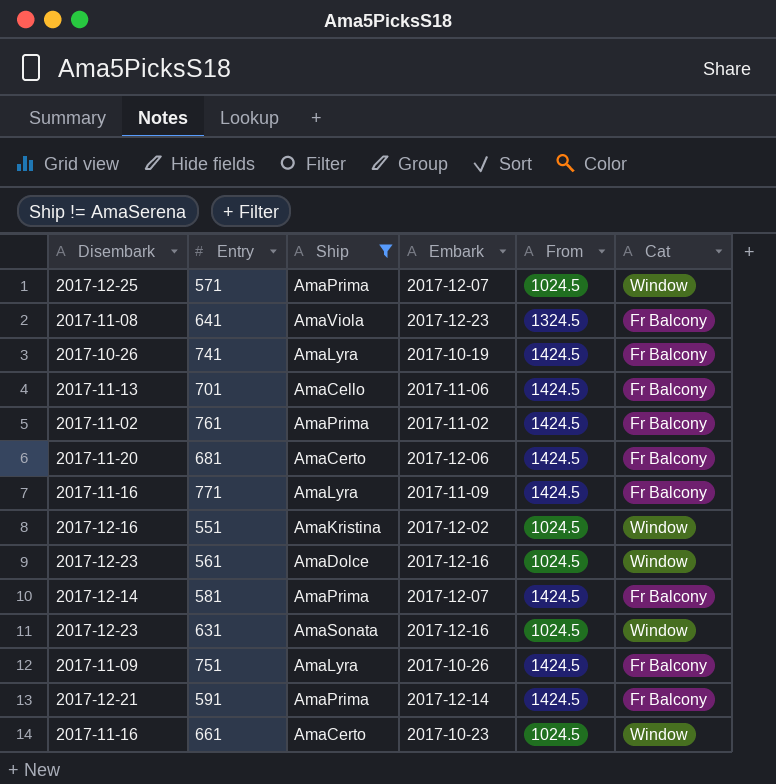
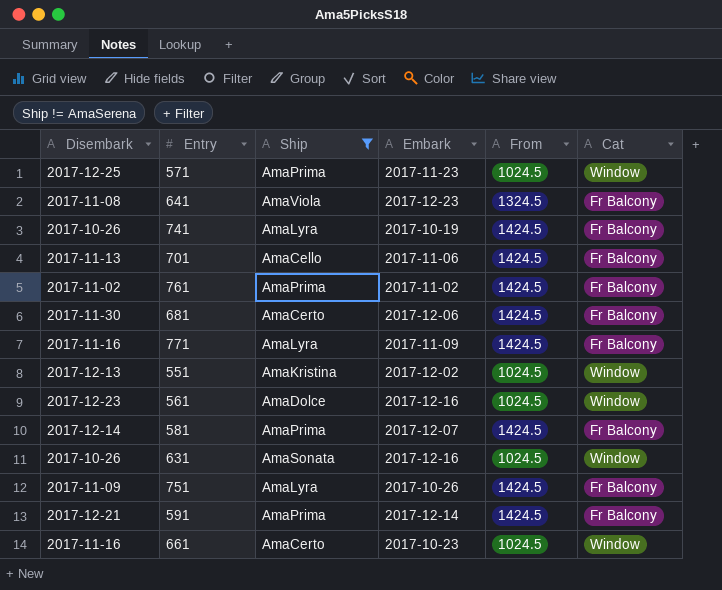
571 | Embark: 2017-12-07 -> 2017-11-23
681 | Disembark: 2017-11-20 -> 2017-11-30
551 | Disembark: 2017-12-16 -> 2017-12-13
631 | Disembark: 2017-12-23 -> 2017-10-26

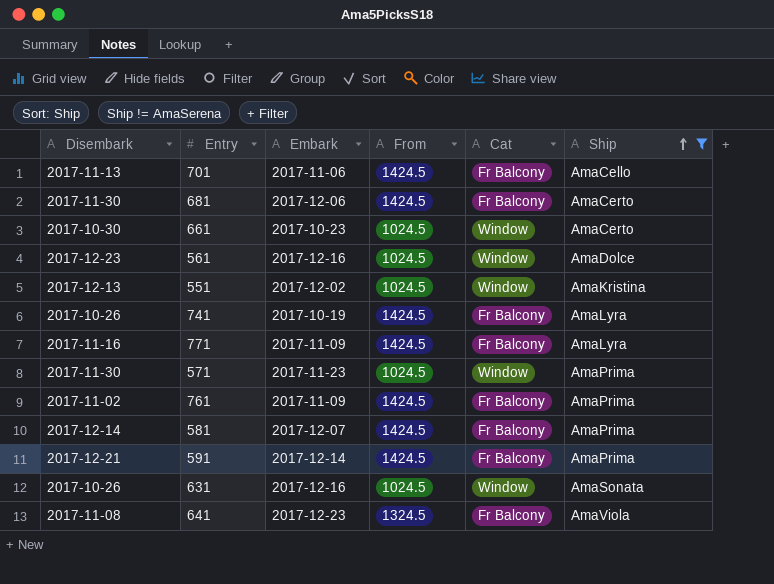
row order: none -> Ship ascending
column Ship | position: 3 -> 6
row 751: 2017-11-09 | AmaLyra | 2017-10-26 | 1424.5 | Fr Balcony -> none
661 | Disembark: 2017-11-16 -> 2017-10-30
571 | Disembark: 2017-12-25 -> 2017-11-30
761 | Embark: 2017-11-02 -> 2017-11-09

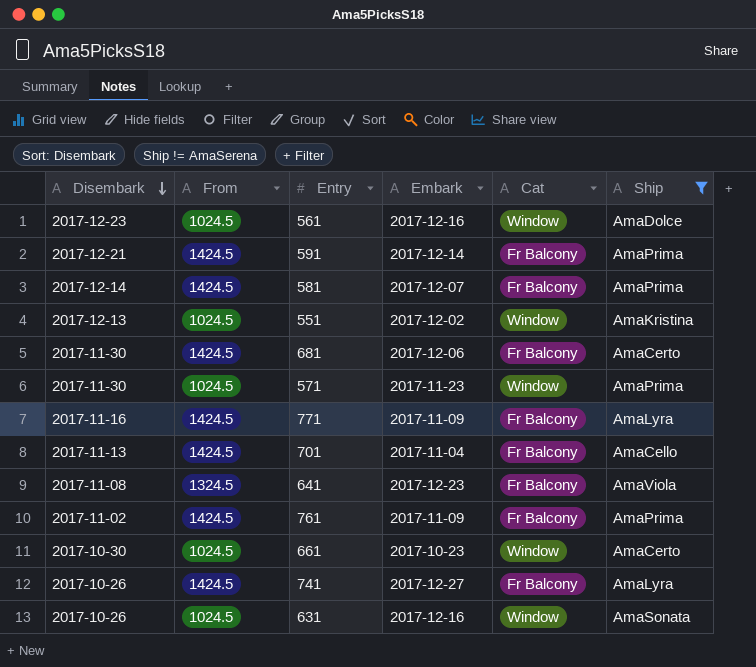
row order: Ship ascending -> Disembark descending
column From | position: 4 -> 2
701 | Embark: 2017-11-06 -> 2017-11-04
741 | Embark: 2017-10-19 -> 2017-12-27

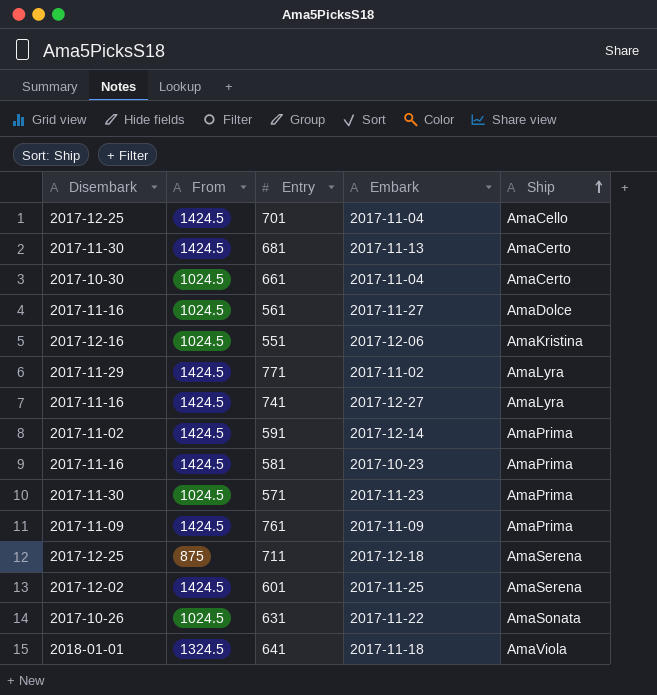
filter: Ship != AmaSerena -> none
row order: Disembark descending -> Ship ascending
column Cat | position: 5 -> none
701 | Disembark: 2017-11-13 -> 2017-12-25
681 | Embark: 2017-12-06 -> 2017-11-13
661 | Embark: 2017-10-23 -> 2017-11-04
561 | Disembark: 2017-12-23 -> 2017-11-16
561 | Embark: 2017-12-16 -> 2017-11-27
551 | Disembark: 2017-12-13 -> 2017-12-16
551 | Embark: 2017-12-02 -> 2017-12-06
771 | Disembark: 2017-11-16 -> 2017-11-29
771 | Embark: 2017-11-09 -> 2017-11-02
741 | Disembark: 2017-10-26 -> 2017-11-16
591 | Disembark: 2017-12-21 -> 2017-11-02
581 | Disembark: 2017-12-14 -> 2017-11-16
581 | Embark: 2017-12-07 -> 2017-10-23
761 | Disembark: 2017-11-02 -> 2017-11-09
631 | Embark: 2017-12-16 -> 2017-11-22
641 | Disembark: 2017-11-08 -> 2018-01-01
641 | Embark: 2017-12-23 -> 2017-11-18

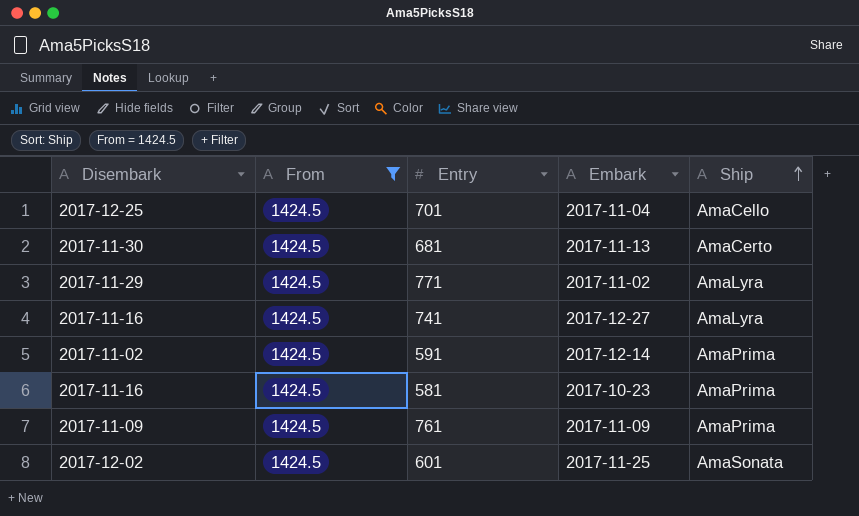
filter: none -> From = 1424.5
601 | Ship: AmaSerena -> AmaSonata

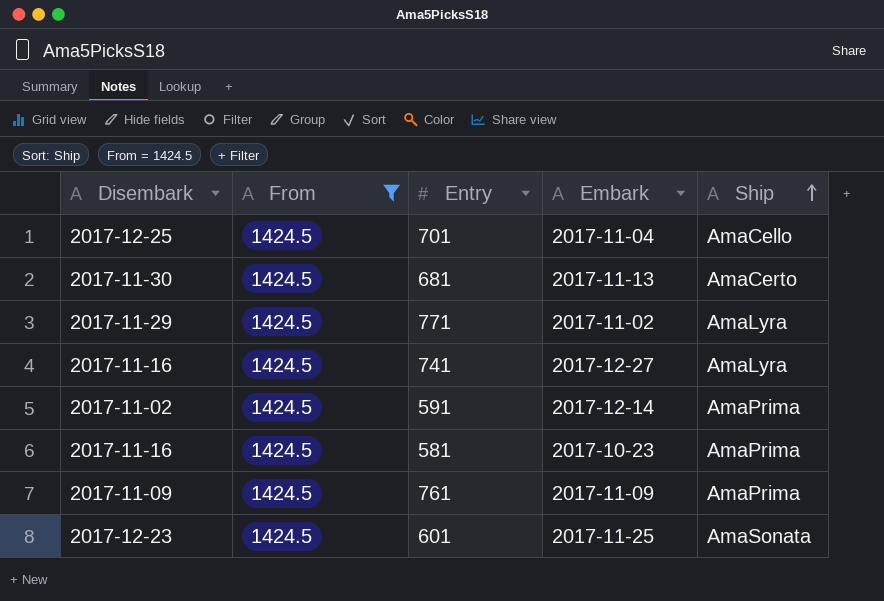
601 | Disembark: 2017-12-02 -> 2017-12-23

